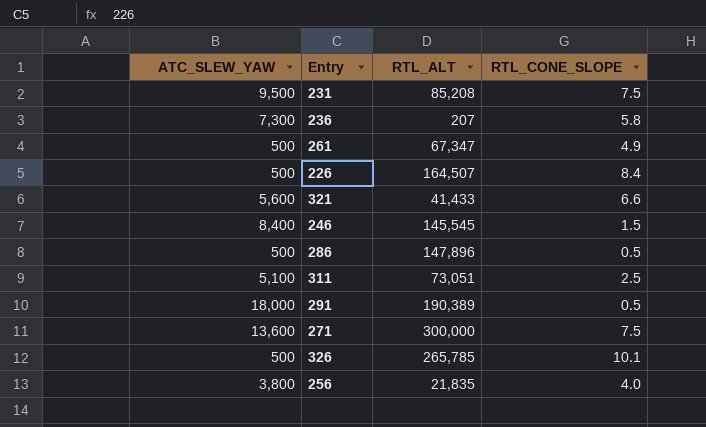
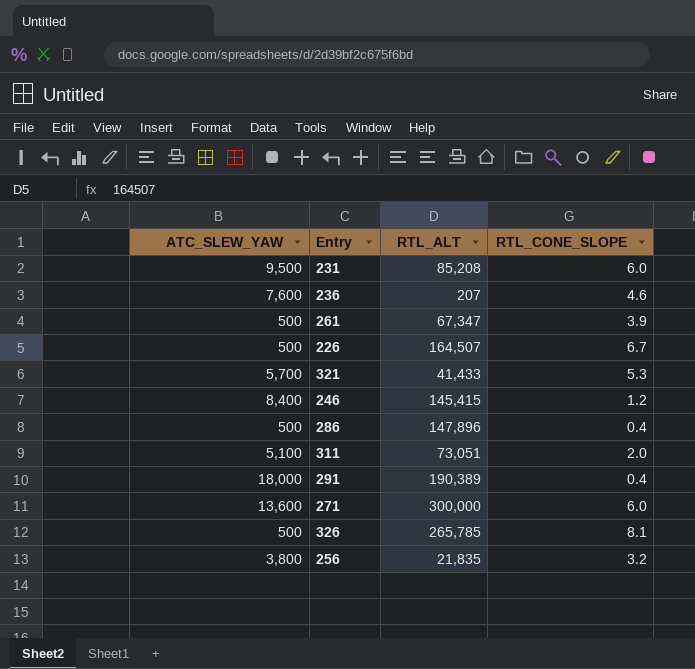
231 | RTL_CONE_SLOPE: 7.5 -> 6.0
236 | ATC_SLEW_YAW: 7,300 -> 7,600
236 | RTL_CONE_SLOPE: 5.8 -> 4.6
261 | RTL_CONE_SLOPE: 4.9 -> 3.9
226 | RTL_CONE_SLOPE: 8.4 -> 6.7
321 | ATC_SLEW_YAW: 5,600 -> 5,700
321 | RTL_CONE_SLOPE: 6.6 -> 5.3
246 | RTL_ALT: 145,545 -> 145,415
246 | RTL_CONE_SLOPE: 1.5 -> 1.2
286 | RTL_CONE_SLOPE: 0.5 -> 0.4
311 | RTL_CONE_SLOPE: 2.5 -> 2.0
291 | RTL_CONE_SLOPE: 0.5 -> 0.4
271 | RTL_CONE_SLOPE: 7.5 -> 6.0
326 | RTL_CONE_SLOPE: 10.1 -> 8.1
256 | RTL_CONE_SLOPE: 4.0 -> 3.2

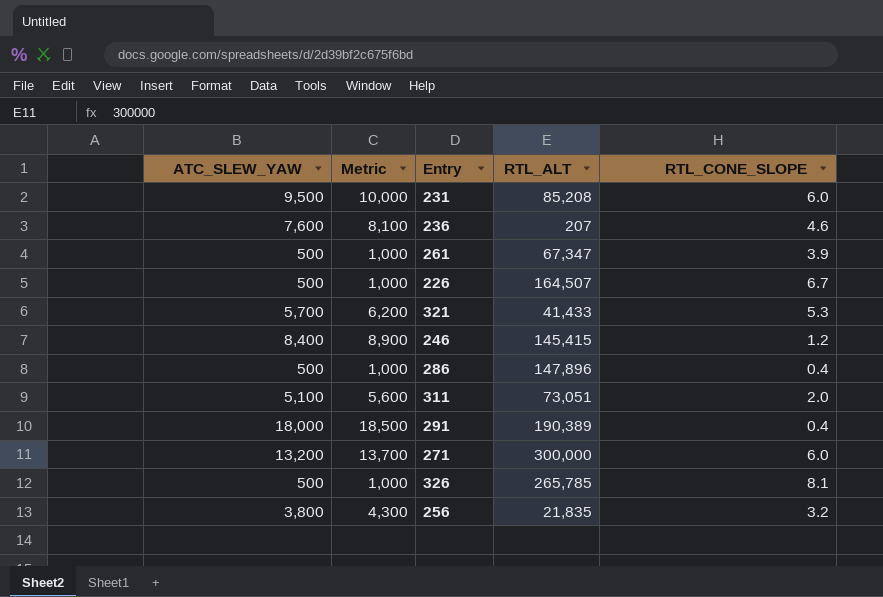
column Metric | formula: none -> [ATC_SLEW_YAW] + 500
271 | ATC_SLEW_YAW: 13,600 -> 13,200

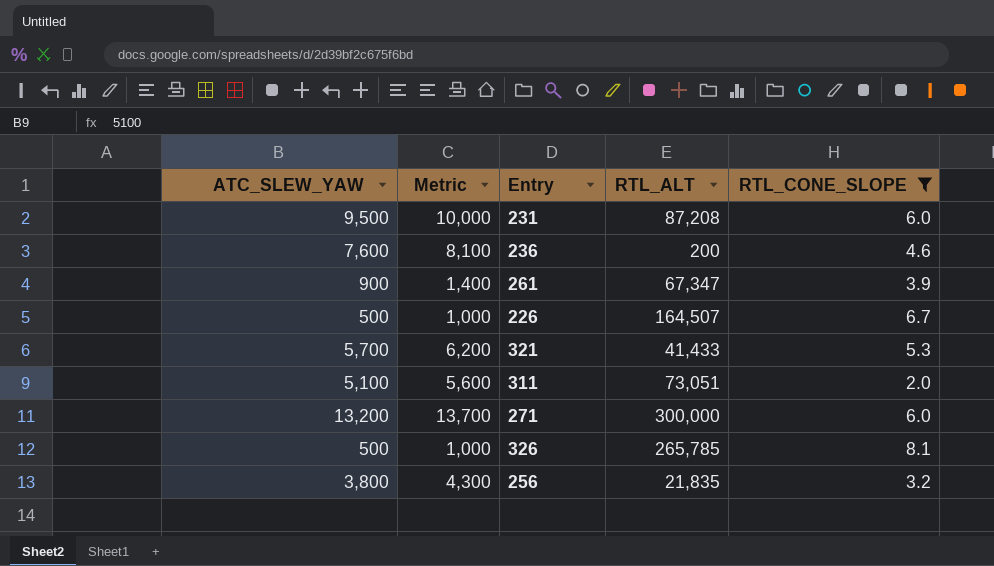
filter: none -> RTL_CONE_SLOPE >= 2.0
231 | RTL_ALT: 85,208 -> 87,208
236 | RTL_ALT: 207 -> 200
261 | ATC_SLEW_YAW: 500 -> 900
261 | Metric: 1,000 -> 1,400

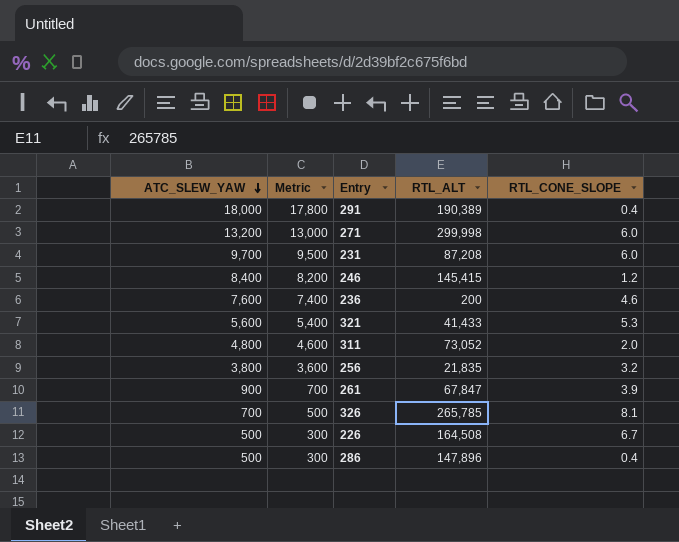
filter: RTL_CONE_SLOPE >= 2.0 -> none
row order: none -> ATC_SLEW_YAW descending
column Metric | formula: [ATC_SLEW_YAW] + 500 -> [ATC_SLEW_YAW] - 200
271 | RTL_ALT: 300,000 -> 299,998
231 | ATC_SLEW_YAW: 9,500 -> 9,700
321 | ATC_SLEW_YAW: 5,700 -> 5,600
311 | ATC_SLEW_YAW: 5,100 -> 4,800
311 | RTL_ALT: 73,051 -> 73,052
261 | RTL_ALT: 67,347 -> 67,847
326 | ATC_SLEW_YAW: 500 -> 700
226 | RTL_ALT: 164,507 -> 164,508

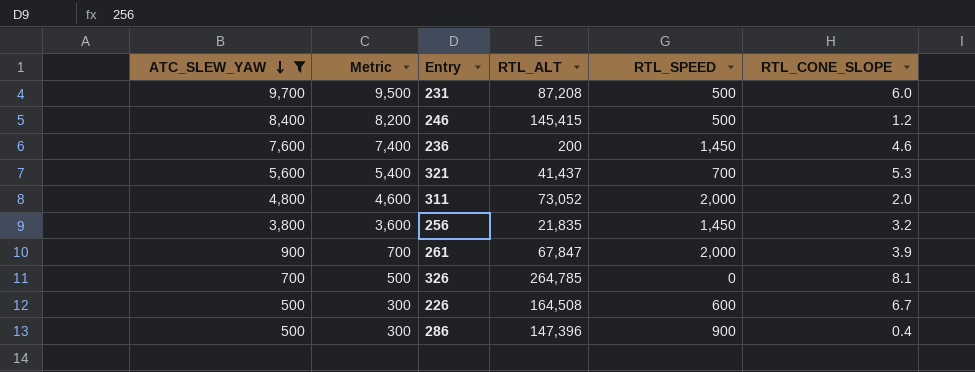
filter: none -> ATC_SLEW_YAW <= 9,700
column RTL_SPEED | position: none -> 5
321 | RTL_ALT: 41,433 -> 41,437
326 | RTL_ALT: 265,785 -> 264,785
286 | RTL_ALT: 147,896 -> 147,396

